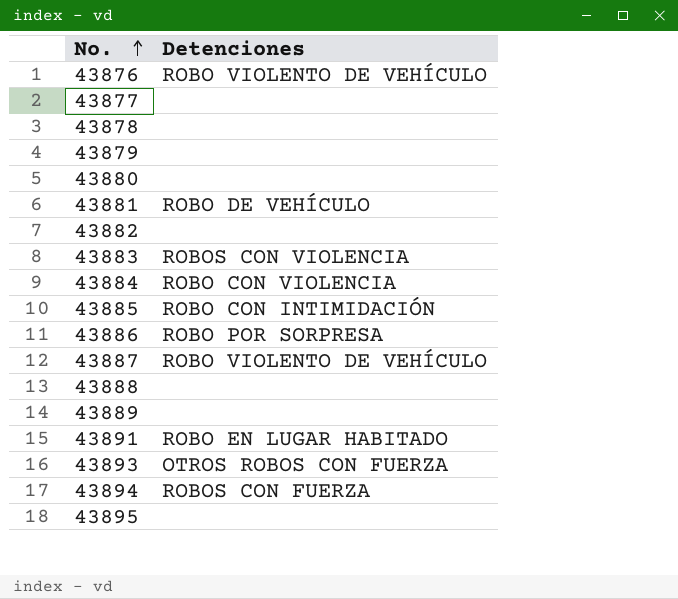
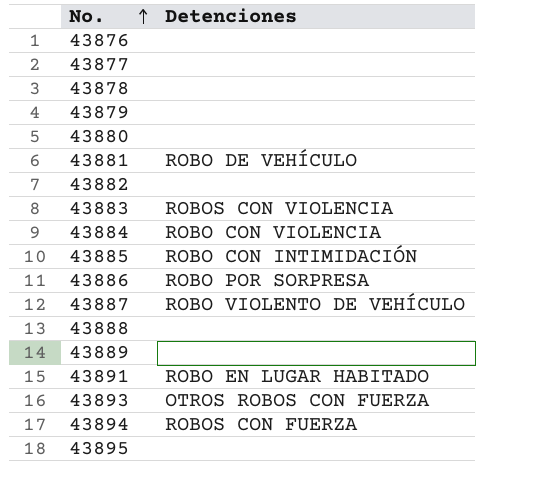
43876 | Detenciones: ROBO VIOLENTO DE VEHÍCULO -> none

